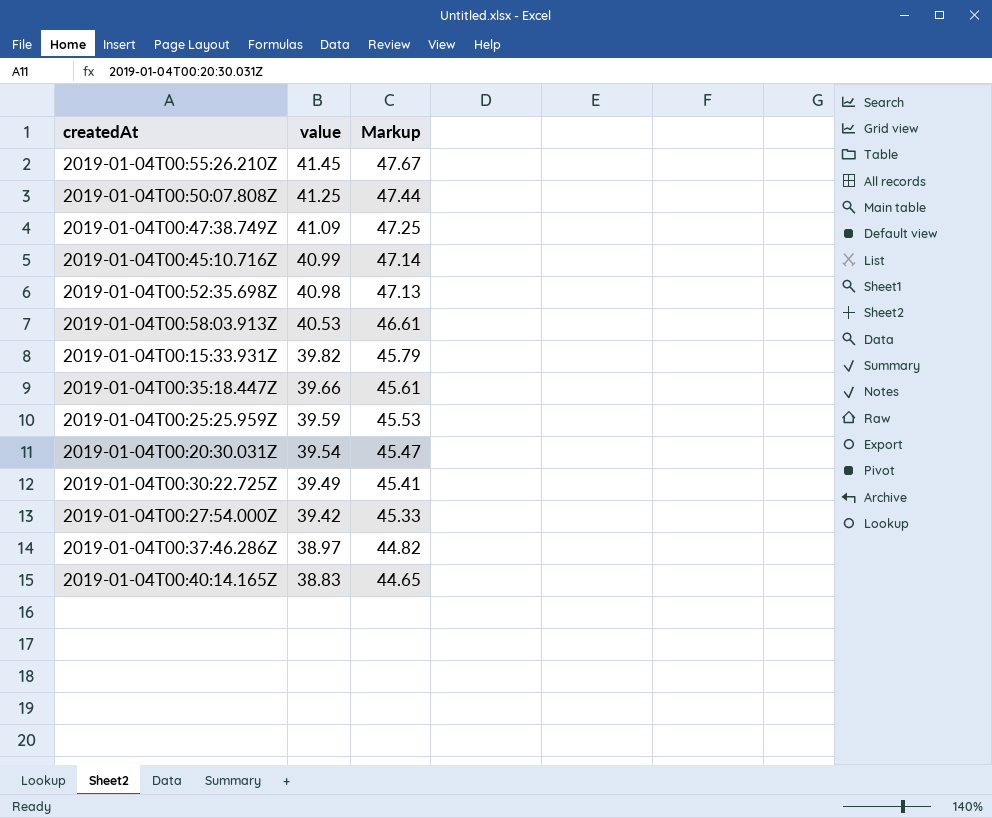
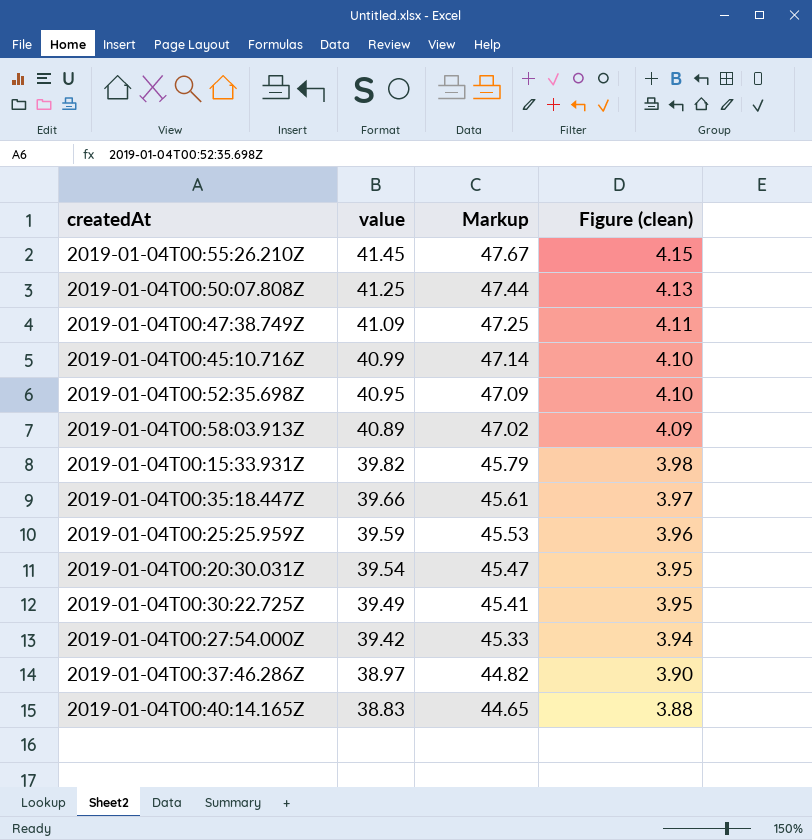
column Figure (clean) | formula: none -> [value] * 0.1
2019-01-04T00:52:35.698Z | value: 40.98 -> 40.95
2019-01-04T00:52:35.698Z | Markup: 47.13 -> 47.09
2019-01-04T00:58:03.913Z | value: 40.53 -> 40.89
2019-01-04T00:58:03.913Z | Markup: 46.61 -> 47.02

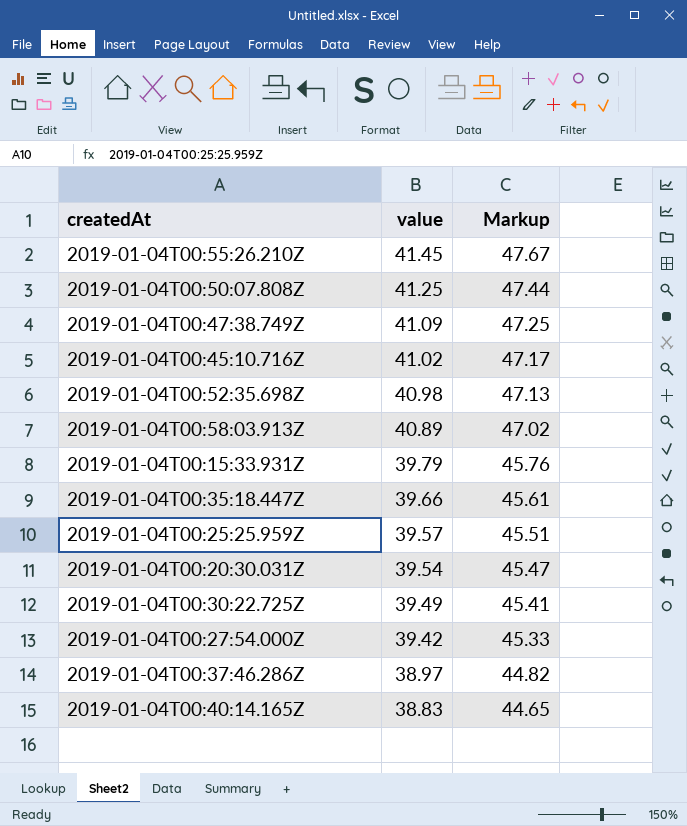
column Figure (clean) | formula: [value] * 0.1 -> none
2019-01-04T00:45:10.716Z | value: 40.99 -> 41.02
2019-01-04T00:45:10.716Z | Markup: 47.14 -> 47.17
2019-01-04T00:52:35.698Z | value: 40.95 -> 40.98
2019-01-04T00:52:35.698Z | Markup: 47.09 -> 47.13
2019-01-04T00:15:33.931Z | value: 39.82 -> 39.79
2019-01-04T00:15:33.931Z | Markup: 45.79 -> 45.76
2019-01-04T00:25:25.959Z | value: 39.59 -> 39.57
2019-01-04T00:25:25.959Z | Markup: 45.53 -> 45.51

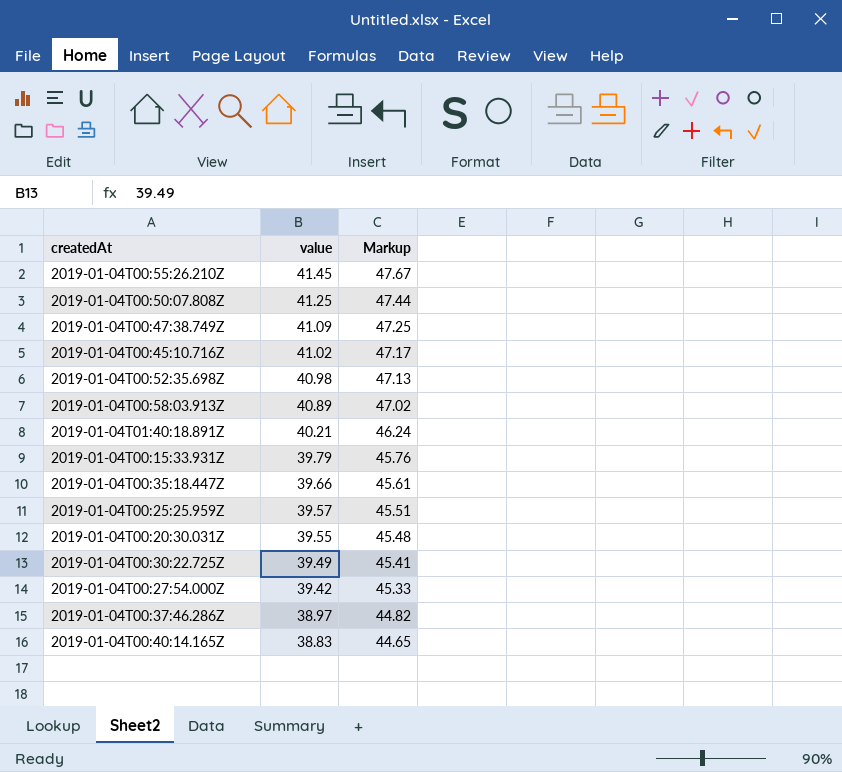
row 2019-01-04T01:40:18.891Z: none -> 40.21 | 46.24
2019-01-04T00:20:30.031Z | value: 39.54 -> 39.55
2019-01-04T00:20:30.031Z | Markup: 45.47 -> 45.48

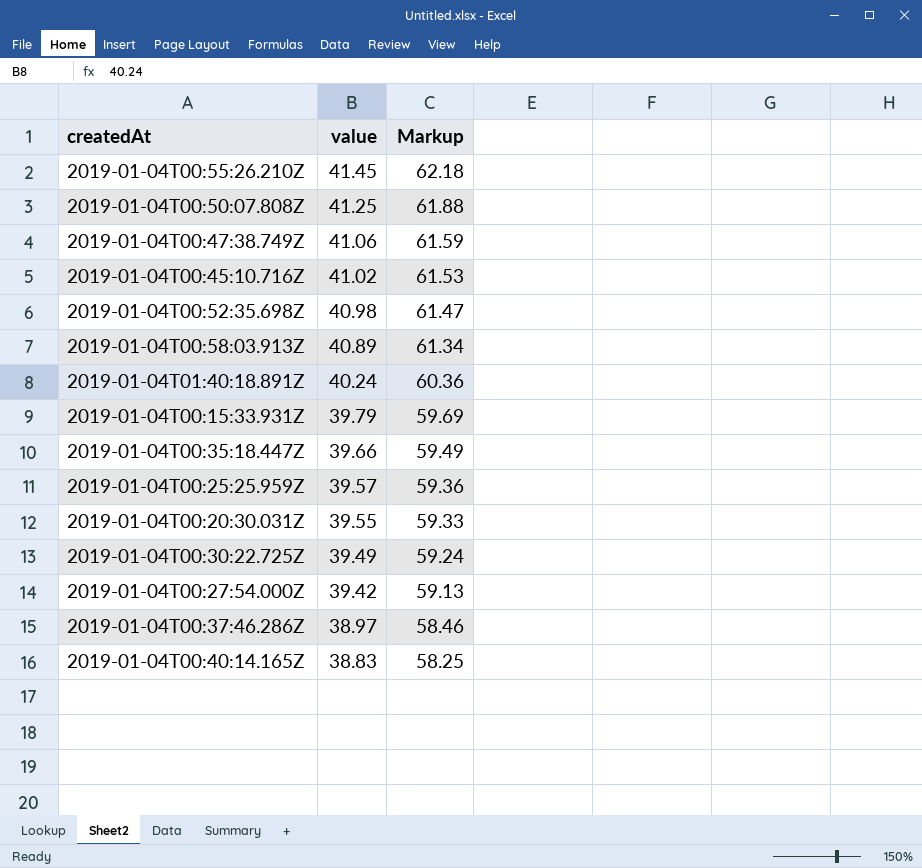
column Markup | formula: [value] * 1.15 -> [value] * 1.5
2019-01-04T00:47:38.749Z | value: 41.09 -> 41.06
2019-01-04T01:40:18.891Z | value: 40.21 -> 40.24

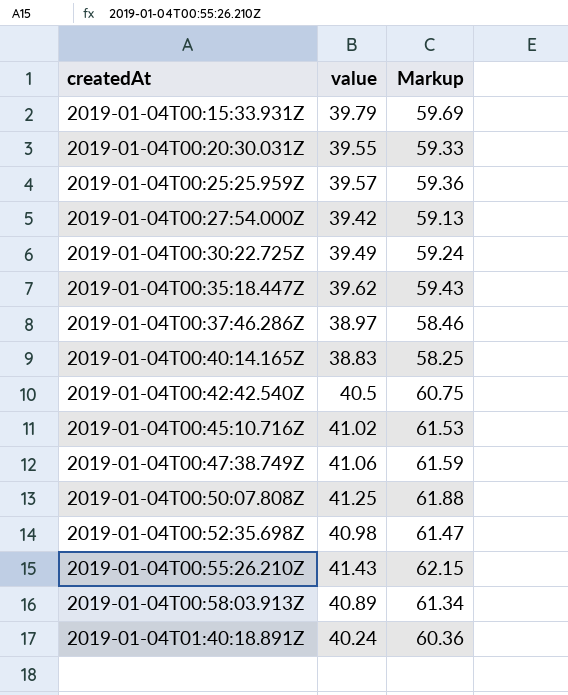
row order: value descending -> createdAt ascending
2019-01-04T00:35:18.447Z | value: 39.66 -> 39.62
2019-01-04T00:35:18.447Z | Markup: 59.49 -> 59.43
row 2019-01-04T00:42:42.540Z: none -> 40.5 | 60.75
2019-01-04T00:55:26.210Z | value: 41.45 -> 41.43
2019-01-04T00:55:26.210Z | Markup: 62.18 -> 62.15

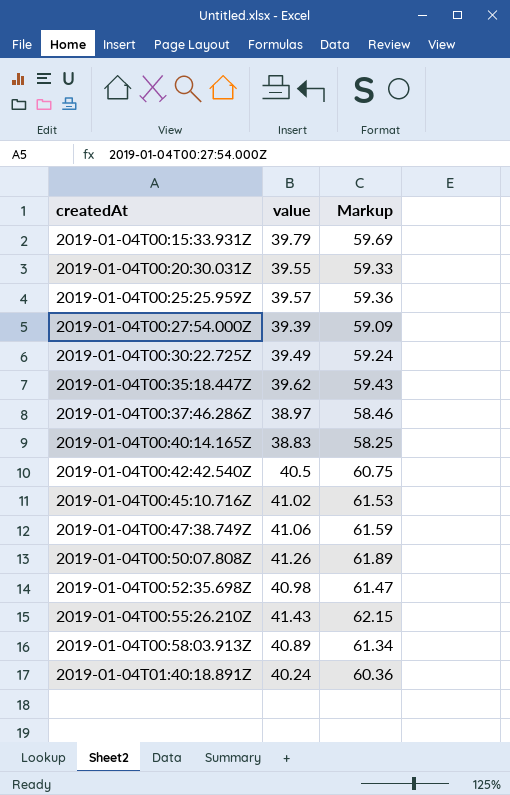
2019-01-04T00:27:54.000Z | value: 39.42 -> 39.39
2019-01-04T00:27:54.000Z | Markup: 59.13 -> 59.09
2019-01-04T00:50:07.808Z | value: 41.25 -> 41.26
2019-01-04T00:50:07.808Z | Markup: 61.88 -> 61.89

